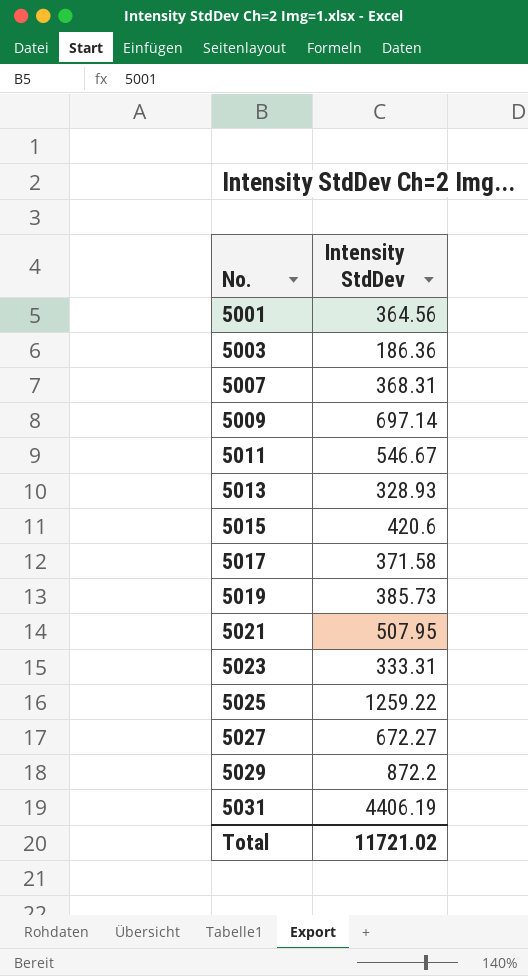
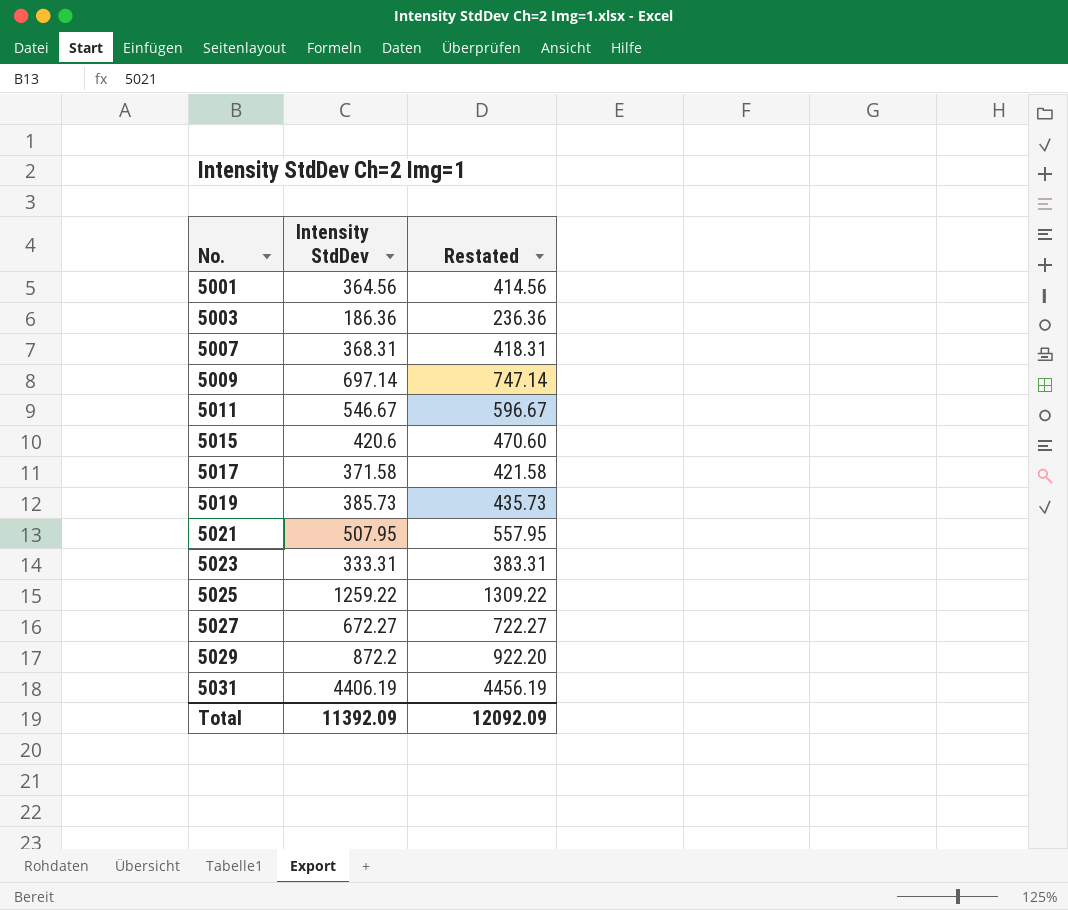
column Restated | formula: none -> [Intensity StdDev] + 50
row 5013: 328.93 -> none
Total | Intensity StdDev: 11721.02 -> 11392.09

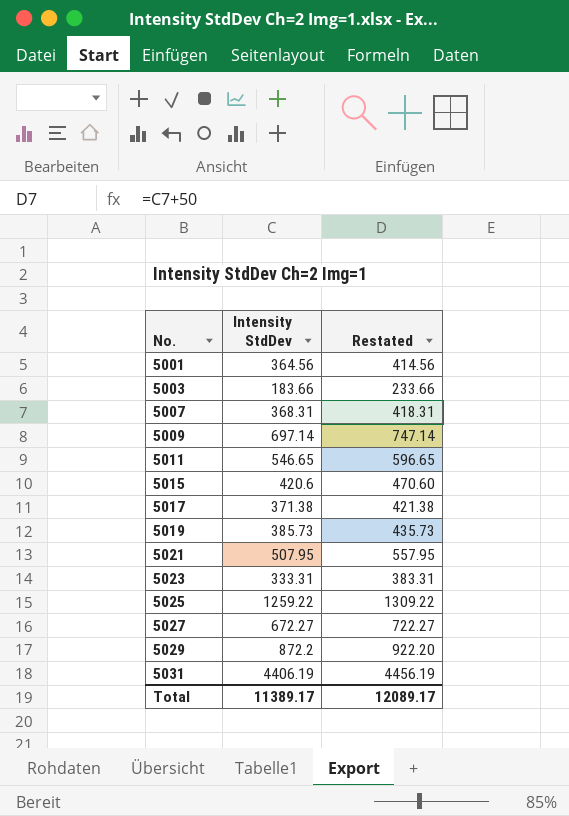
5003 | Intensity StdDev: 186.36 -> 183.66
5003 | Restated: 236.36 -> 233.66
5011 | Intensity StdDev: 546.67 -> 546.65
5011 | Restated: 596.67 -> 596.65
5017 | Intensity StdDev: 371.58 -> 371.38
5017 | Restated: 421.58 -> 421.38
Total | Intensity StdDev: 11392.09 -> 11389.17
Total | Restated: 12092.09 -> 12089.17

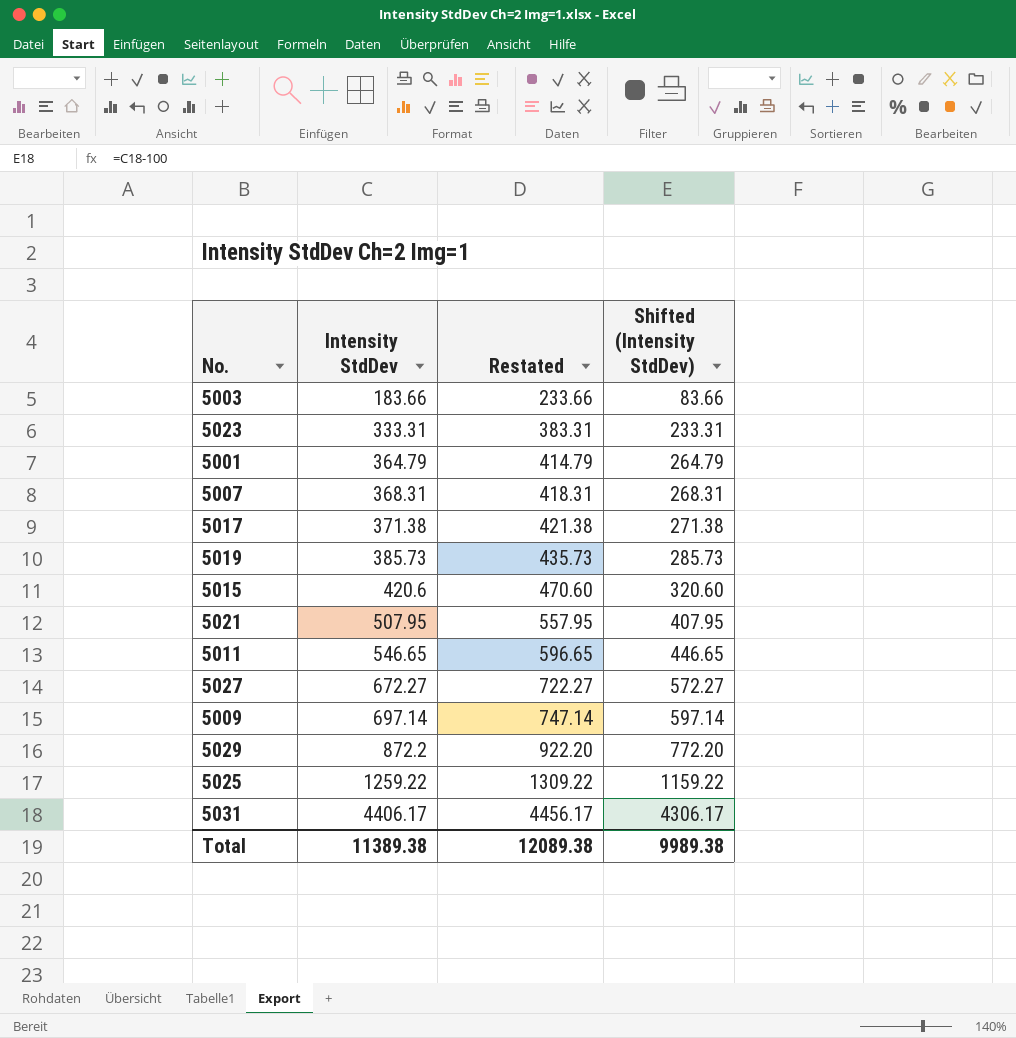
row order: No. ascending -> Intensity StdDev ascending
column Shifted (Intensity StdDev) | formula: none -> [Intensity StdDev] - 100
5001 | Intensity StdDev: 364.56 -> 364.79
5001 | Restated: 414.56 -> 414.79
5031 | Intensity StdDev: 4406.19 -> 4406.17
5031 | Restated: 4456.19 -> 4456.17
Total | Intensity StdDev: 11389.17 -> 11389.38
Total | Restated: 12089.17 -> 12089.38

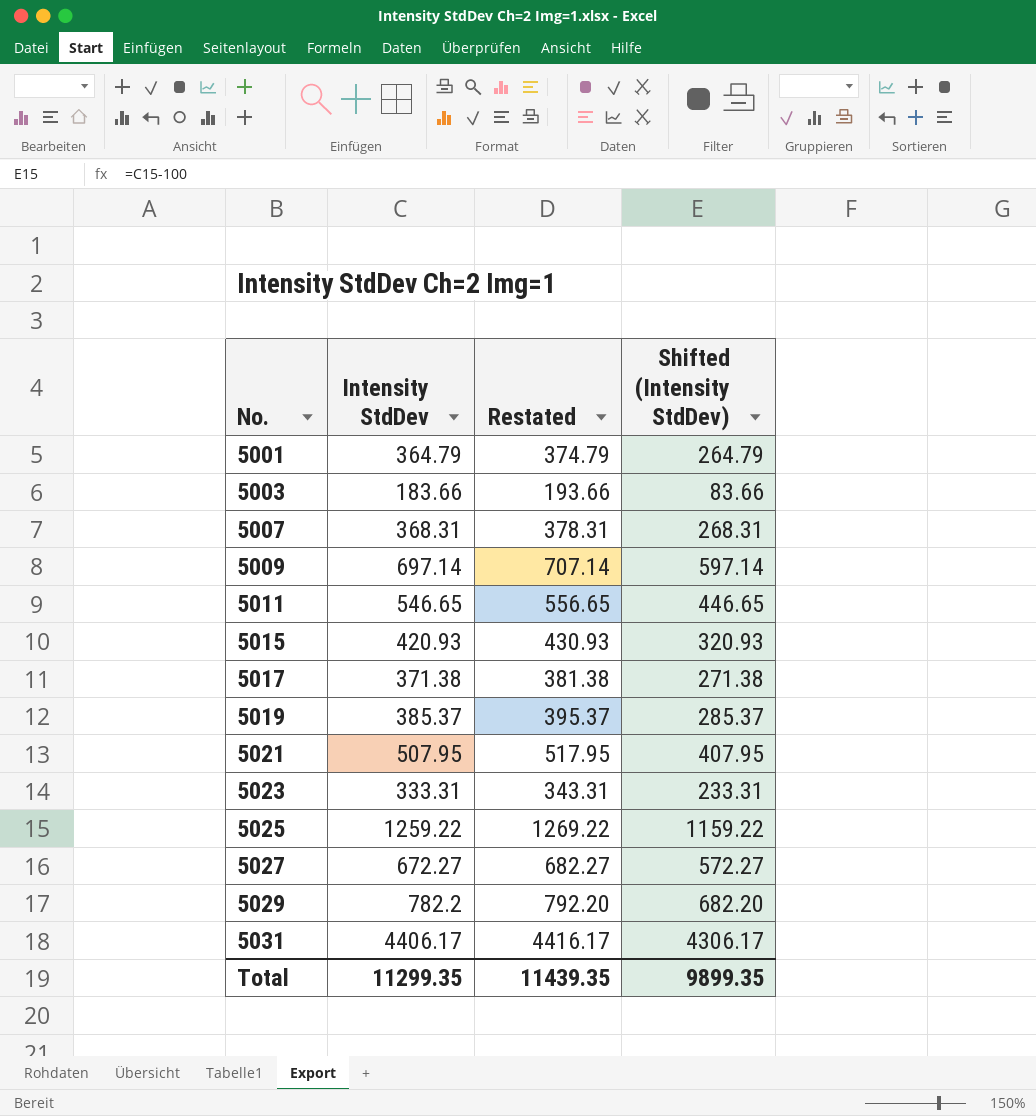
row order: Intensity StdDev ascending -> No. ascending
column Restated | formula: [Intensity StdDev] + 50 -> [Intensity StdDev] + 10
5015 | Intensity StdDev: 420.6 -> 420.93
5015 | Shifted (Intensity StdDev): 320.60 -> 320.93
5019 | Intensity StdDev: 385.73 -> 385.37
5019 | Shifted (Intensity StdDev): 285.73 -> 285.37
5029 | Intensity StdDev: 872.2 -> 782.2
5029 | Shifted (Intensity StdDev): 772.20 -> 682.20
Total | Intensity StdDev: 11389.38 -> 11299.35
Total | Restated: 12089.38 -> 11439.35
Total | Shifted (Intensity StdDev): 9989.38 -> 9899.35

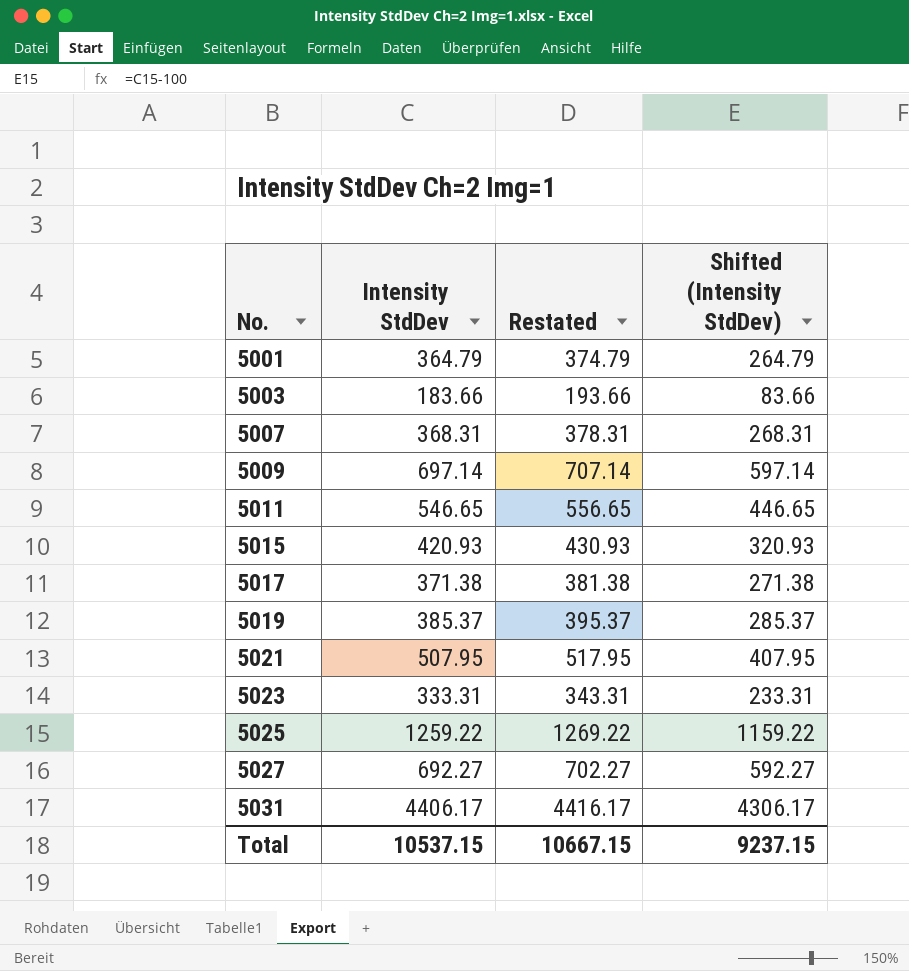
row 5029: 782.2 | 792.20 | 682.20 -> none
5027 | Intensity StdDev: 672.27 -> 692.27
5027 | Restated: 682.27 -> 702.27
5027 | Shifted (Intensity StdDev): 572.27 -> 592.27
Total | Intensity StdDev: 11299.35 -> 10537.15
Total | Restated: 11439.35 -> 10667.15
Total | Shifted (Intensity StdDev): 9899.35 -> 9237.15

